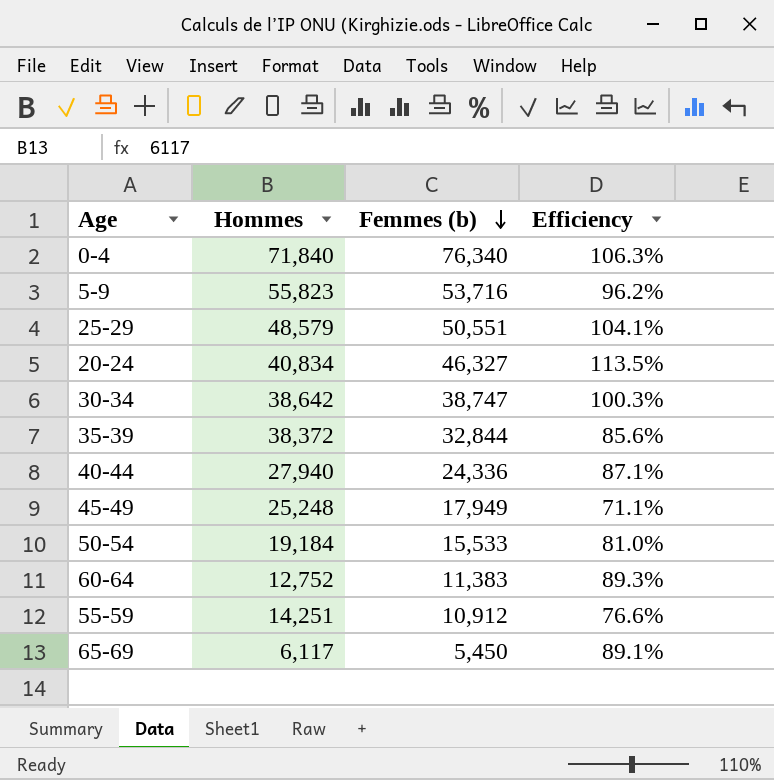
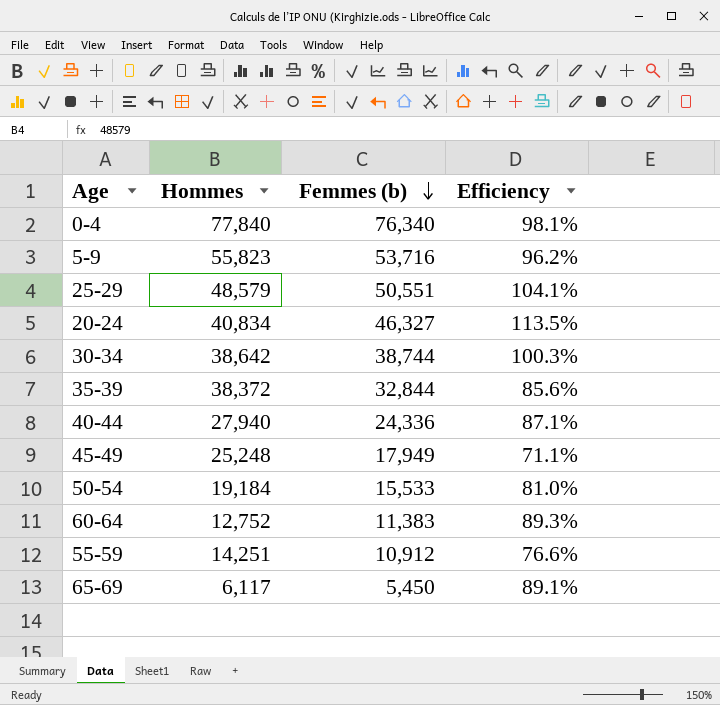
0-4 | Hommes: 71,840 -> 77,840
0-4 | Efficiency: 106.3% -> 98.1%
30-34 | Femmes (b): 38,747 -> 38,744

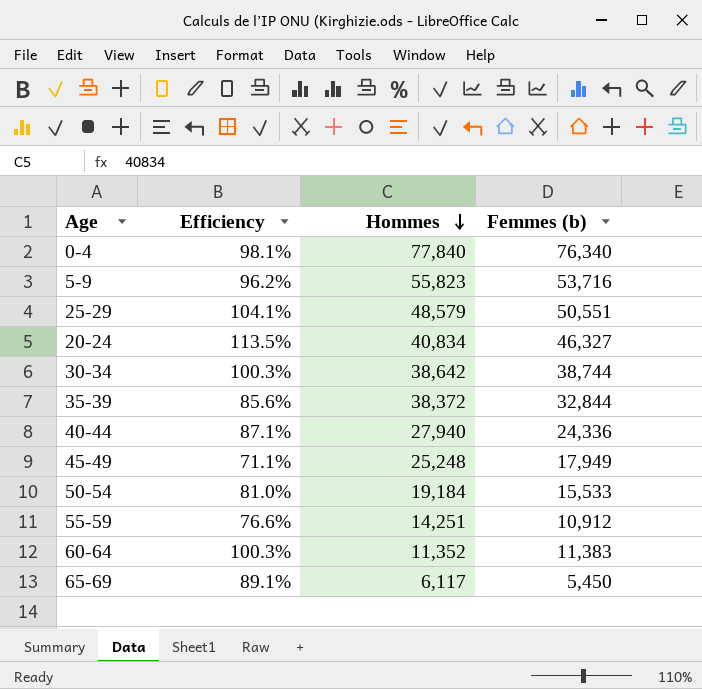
row order: Femmes (b) descending -> Hommes descending
column Efficiency | position: 4 -> 2
60-64 | Efficiency: 89.3% -> 100.3%
60-64 | Hommes: 12,752 -> 11,352

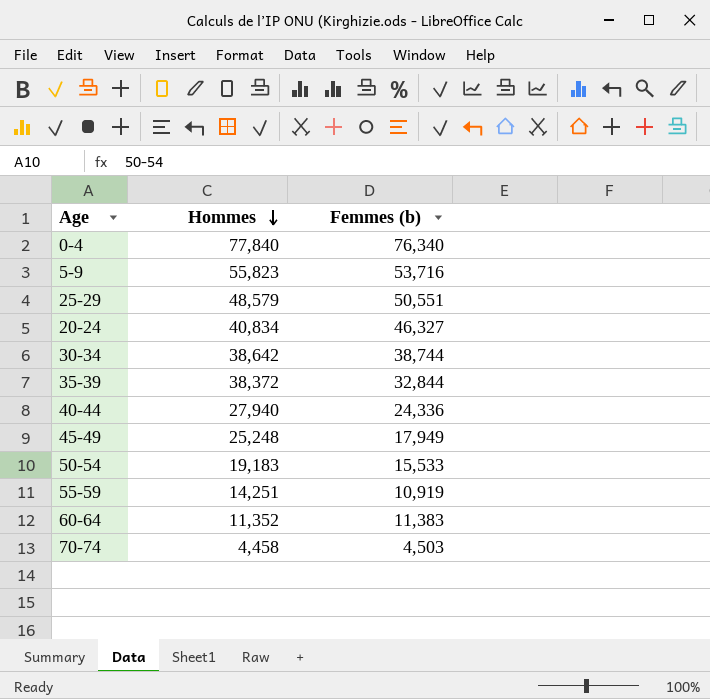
column Efficiency | formula: [Femmes (b)] / [Hommes] -> none
row 65-69: 89.1% | 6,117 | 5,450 -> none
50-54 | Hommes: 19,184 -> 19,183
55-59 | Femmes (b): 10,912 -> 10,919
row 70-74: none -> 4,458 | 4,503

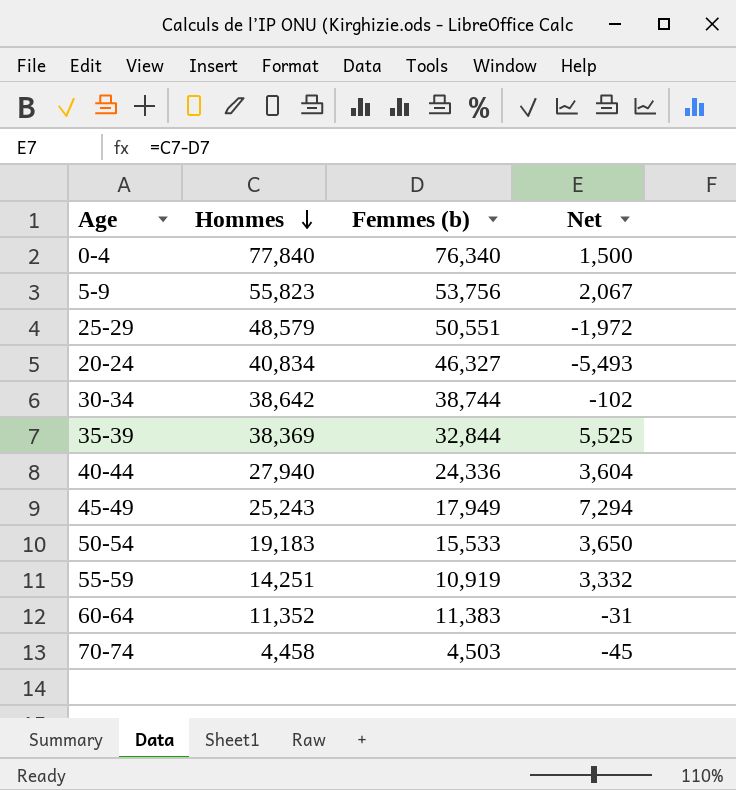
column Net | formula: none -> [Hommes] - [Femmes (b)]
5-9 | Femmes (b): 53,716 -> 53,756
35-39 | Hommes: 38,372 -> 38,369
45-49 | Hommes: 25,248 -> 25,243

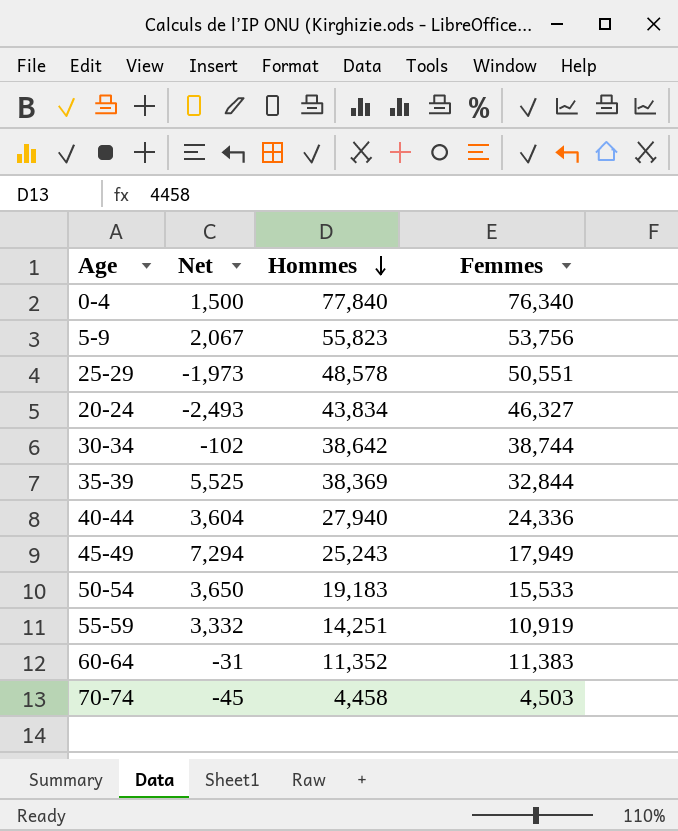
column Net | position: 4 -> 2
column name: Femmes (b) -> Femmes
25-29 | Net: -1,972 -> -1,973
25-29 | Hommes: 48,579 -> 48,578
20-24 | Net: -5,493 -> -2,493
20-24 | Hommes: 40,834 -> 43,834

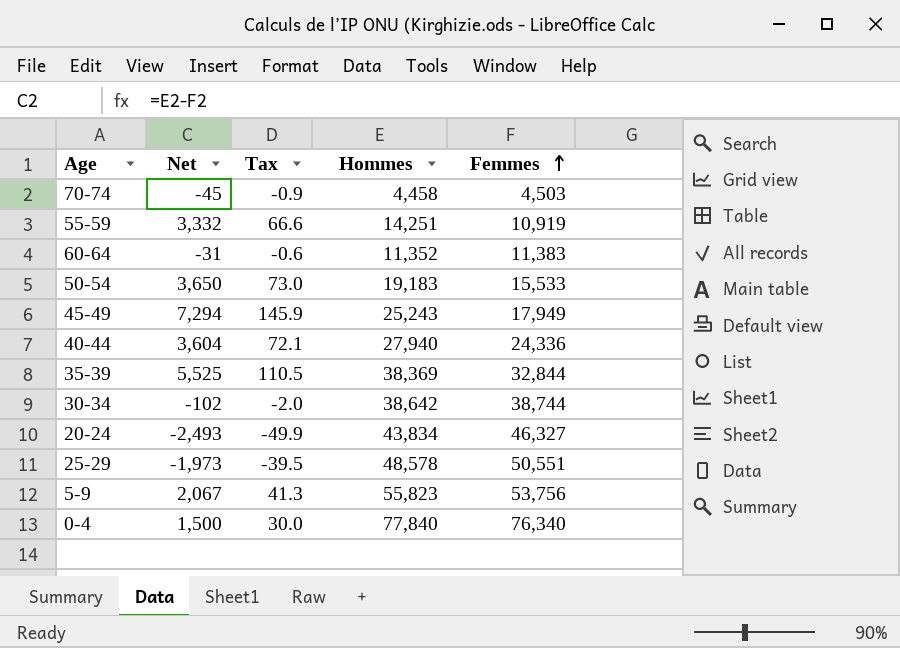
row order: Hommes descending -> Femmes ascending
column Tax | formula: none -> [Net] * 0.02

